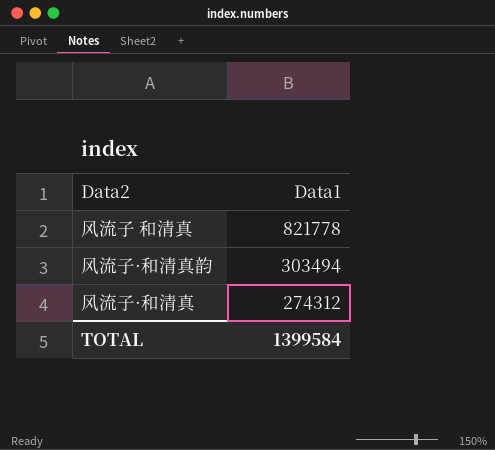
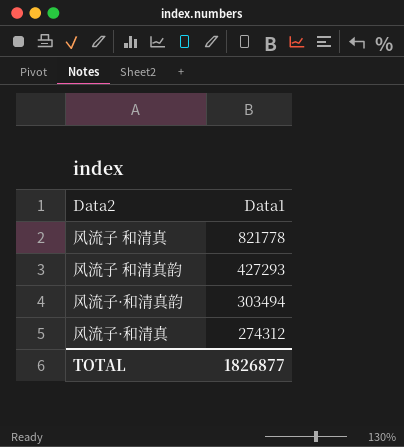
row 风流子 和清真韵: none -> 427293
TOTAL | Data1: 1399584 -> 1826877

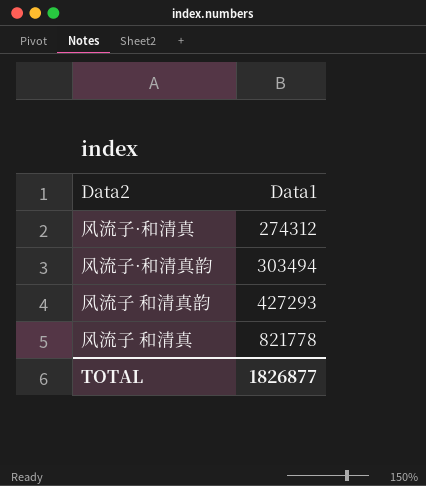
row order: Data1 descending -> Data1 ascending

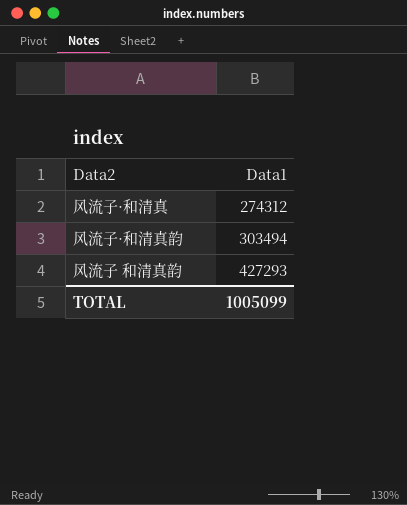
row 风流子 和清真: 821778 -> none
TOTAL | Data1: 1826877 -> 1005099

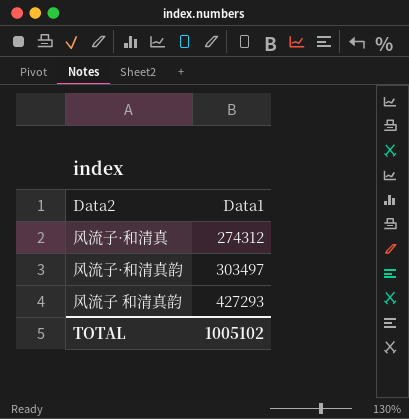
风流子·和清真韵 | Data1: 303494 -> 303497
TOTAL | Data1: 1005099 -> 1005102

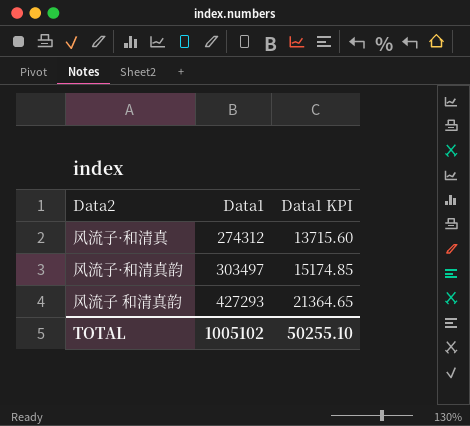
column Data1 KPI | formula: none -> [Data1] * 0.05

